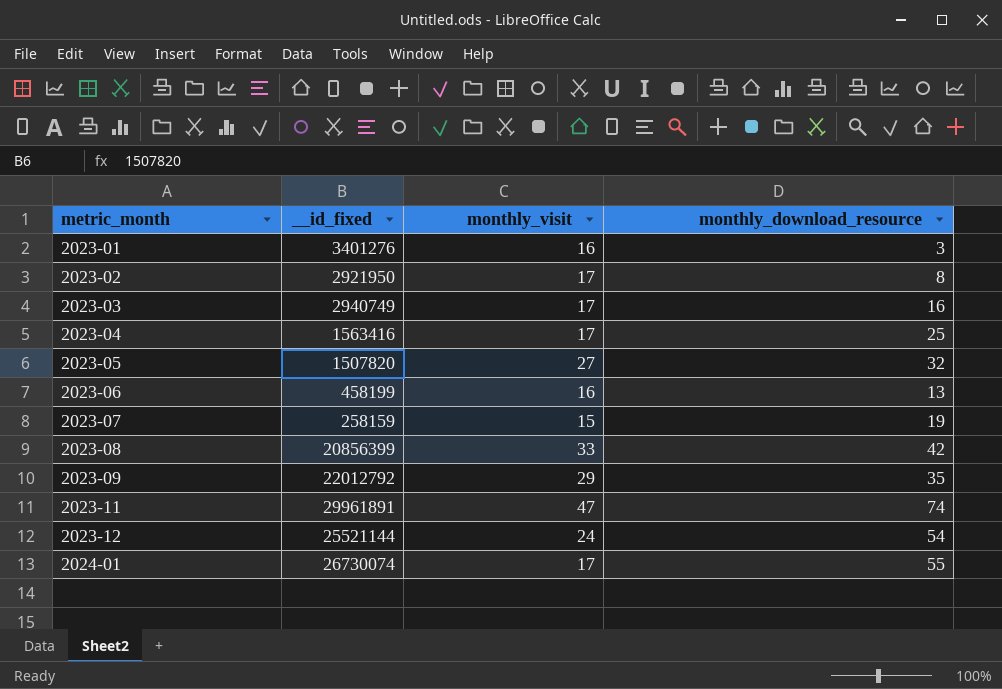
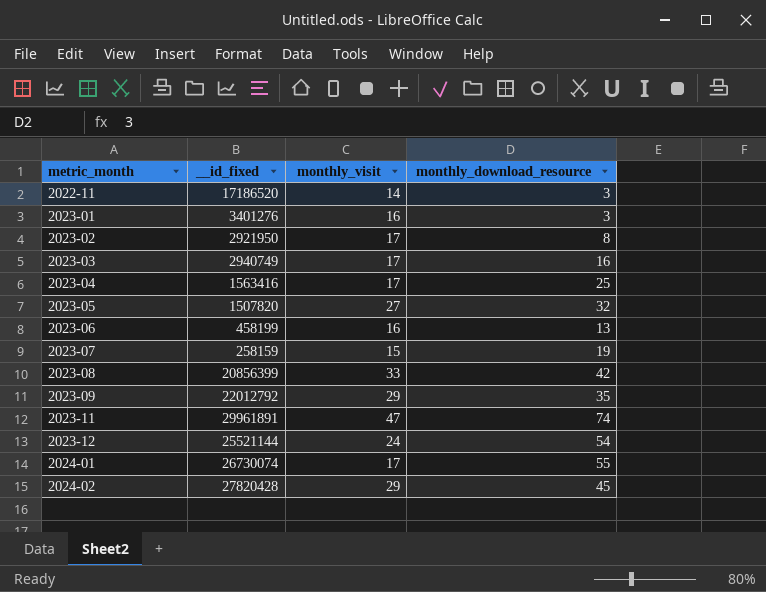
row 2022-11: none -> 17186520 | 14 | 3
row 2024-02: none -> 27820428 | 29 | 45

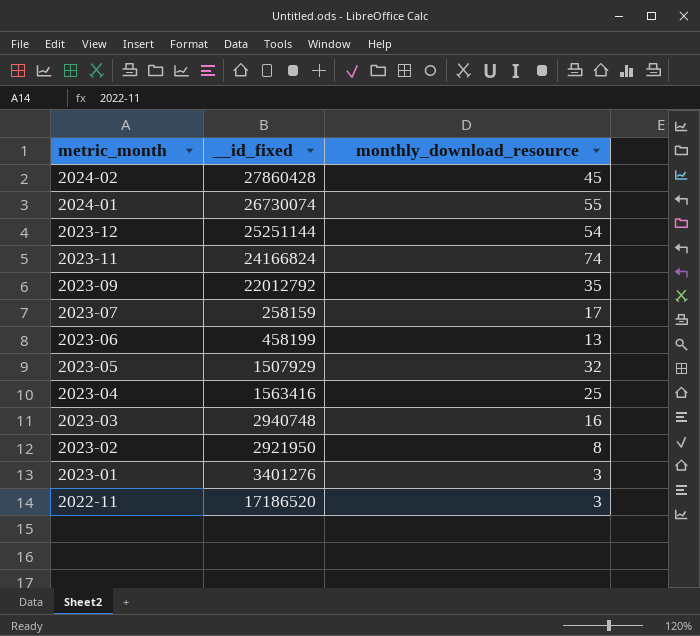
row order: metric_month ascending -> metric_month descending
column monthly_visit | position: 3 -> none
row 2023-08: 20856399 | 33 | 42 -> none
2024-02 | __id_fixed: 27820428 -> 27860428
2023-12 | __id_fixed: 25521144 -> 25251144
2023-11 | __id_fixed: 29961891 -> 24166824
2023-07 | monthly_download_resource: 19 -> 17
2023-05 | __id_fixed: 1507820 -> 1507929
2023-03 | __id_fixed: 2940749 -> 2940748

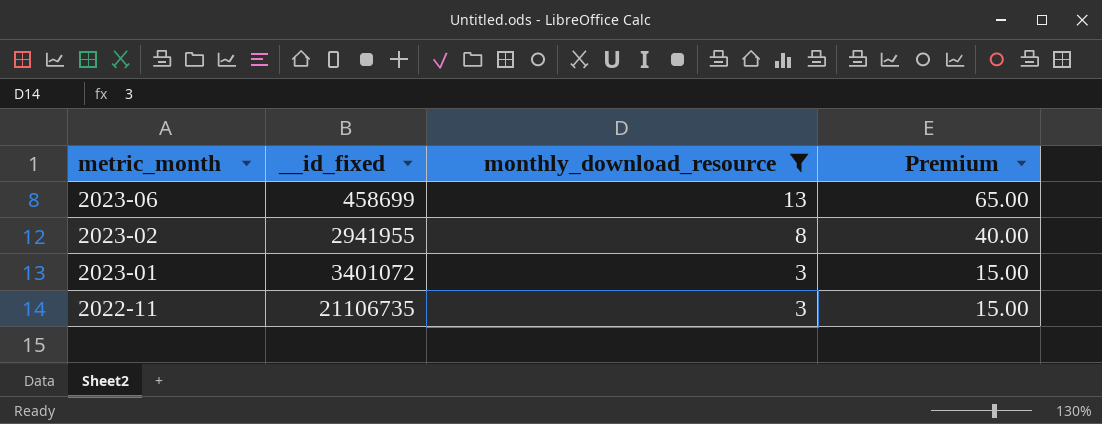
filter: none -> monthly_download_resource <= 13
column Premium | formula: none -> [monthly_download_resource] * 5
2023-06 | __id_fixed: 458199 -> 458699
2023-02 | __id_fixed: 2921950 -> 2941955
2023-01 | __id_fixed: 3401276 -> 3401072
2022-11 | __id_fixed: 17186520 -> 21106735

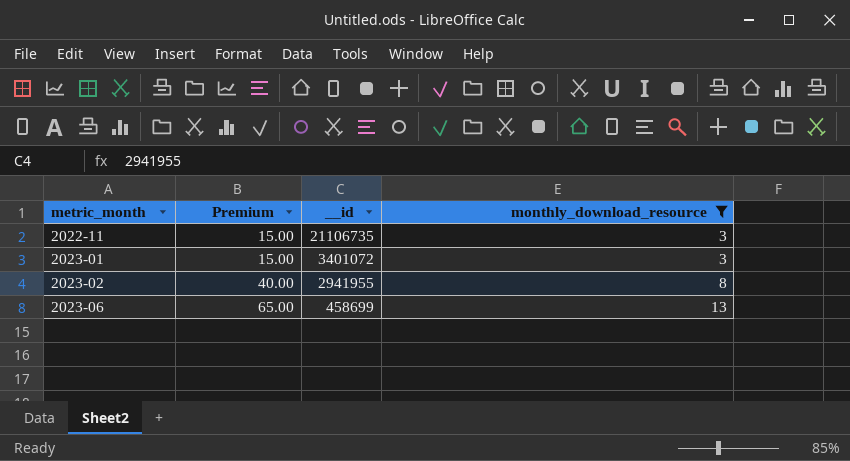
row order: metric_month descending -> metric_month ascending
column Premium | position: 4 -> 2
column name: __id_fixed -> __id

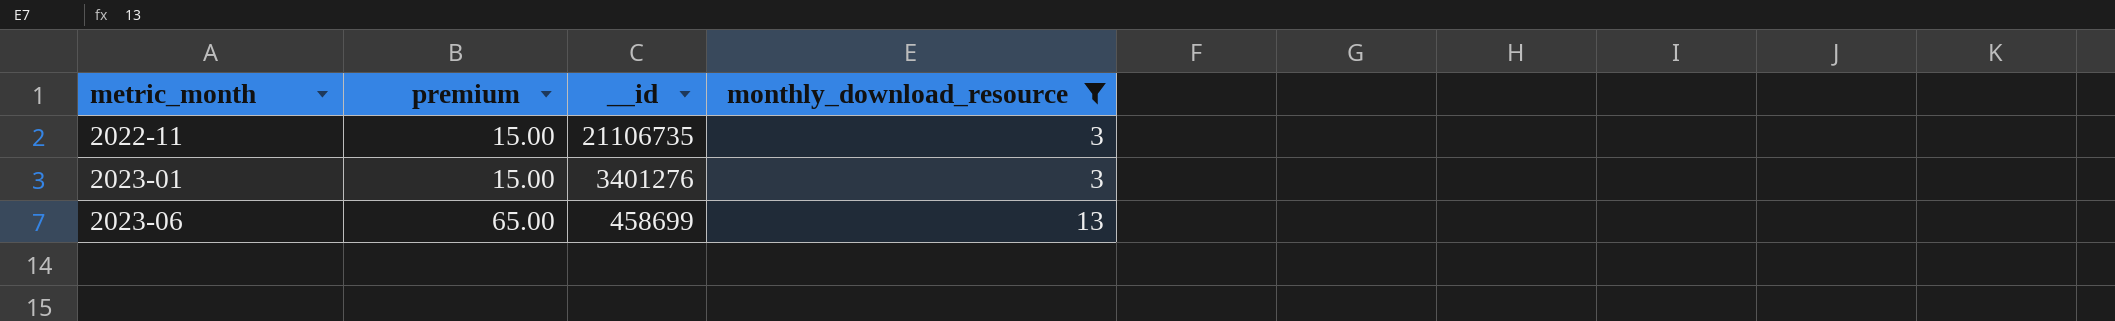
column name: Premium -> premium
row 2023-02: 40.00 | 2941955 | 8 -> none
2023-01 | __id: 3401072 -> 3401276

